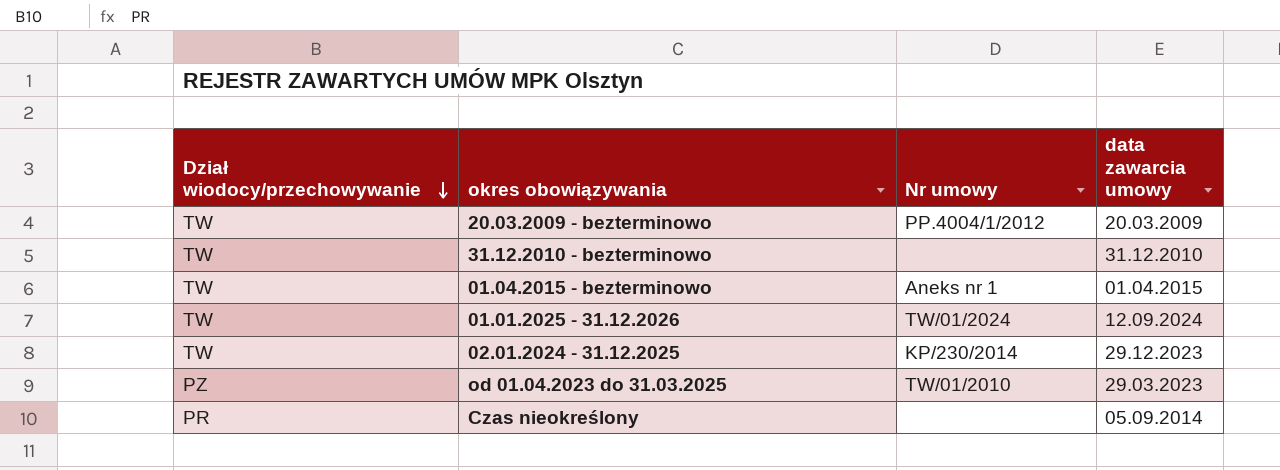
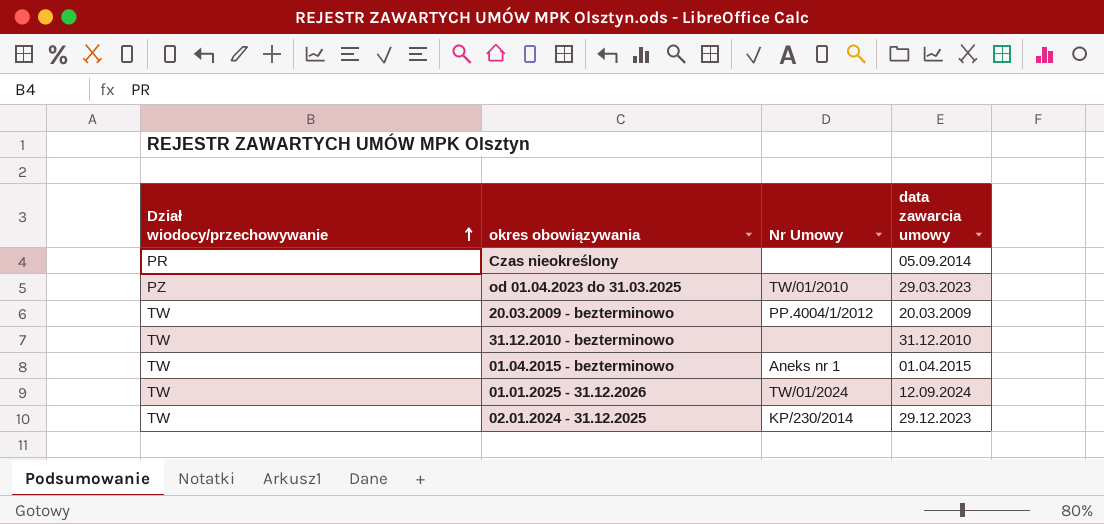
row order: Dział wiodocy/przechowywanie descending -> Dział wiodocy/przechowywanie ascending
column name: Nr umowy -> Nr Umowy

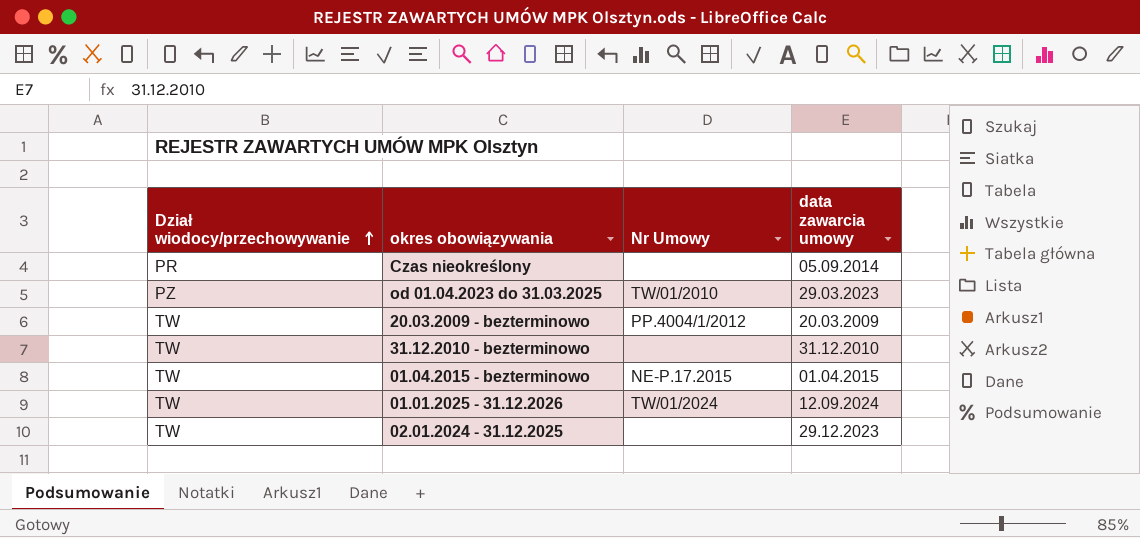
01.04.2015 - bezterminowo | Nr Umowy: Aneks nr 1 -> NE-P.17.2015
02.01.2024 - 31.12.2025 | Nr Umowy: KP/230/2014 -> none

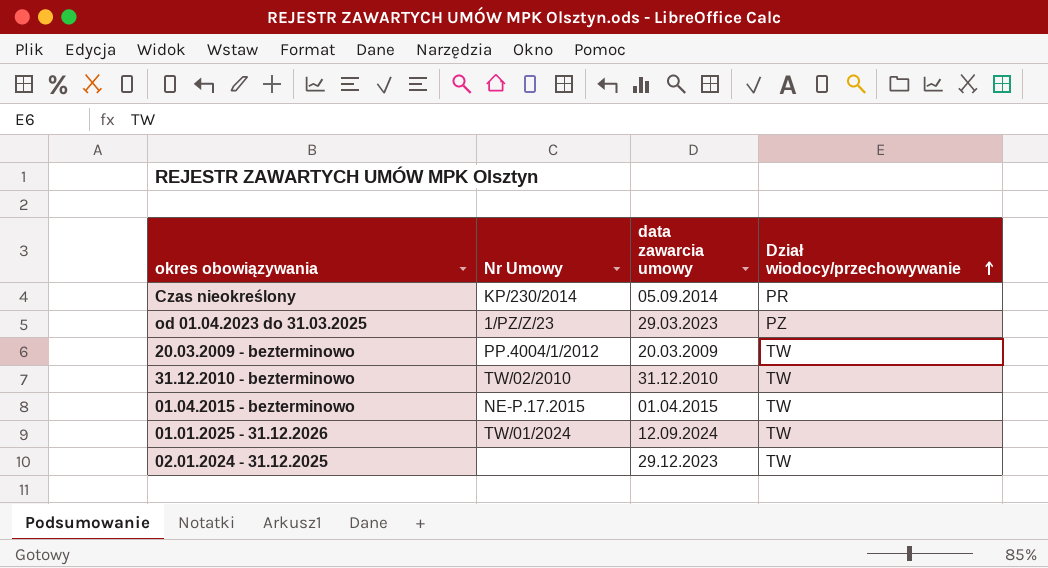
column Dział wiodocy/przechowywanie | position: 1 -> 4
Czas nieokreślony | Nr Umowy: none -> KP/230/2014
od 01.04.2023 do 31.03.2025 | Nr Umowy: TW/01/2010 -> 1/PZ/Z/23
31.12.2010 - bezterminowo | Nr Umowy: none -> TW/02/2010

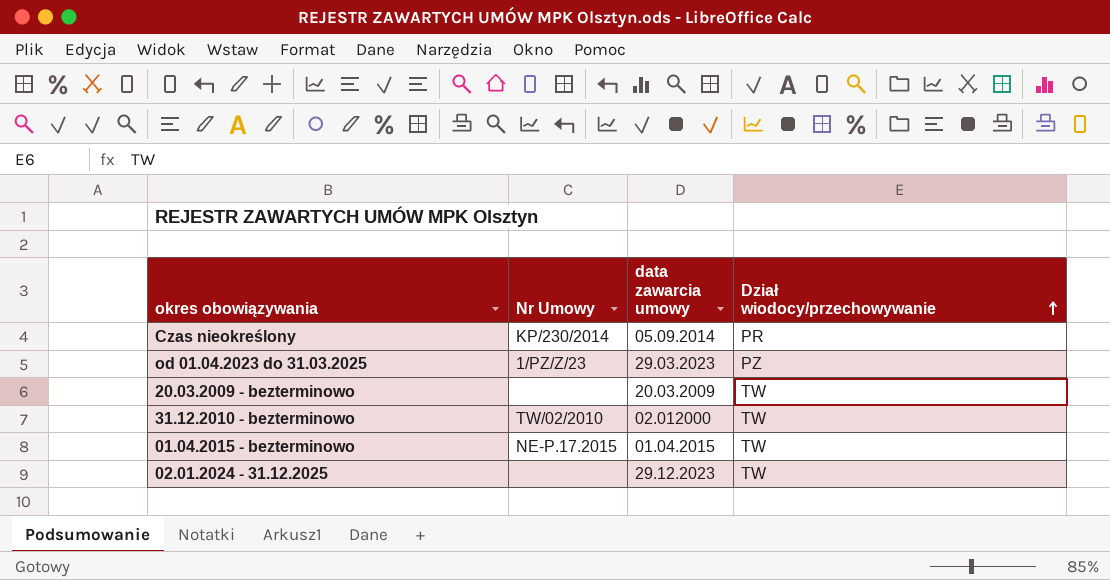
row 01.01.2025 - 31.12.2026: TW/01/2024 | 12.09.2024 | TW -> none
20.03.2009 - bezterminowo | Nr Umowy: PP.4004/1/2012 -> none
31.12.2010 - bezterminowo | data zawarcia umowy: 31.12.2010 -> 02.012000

